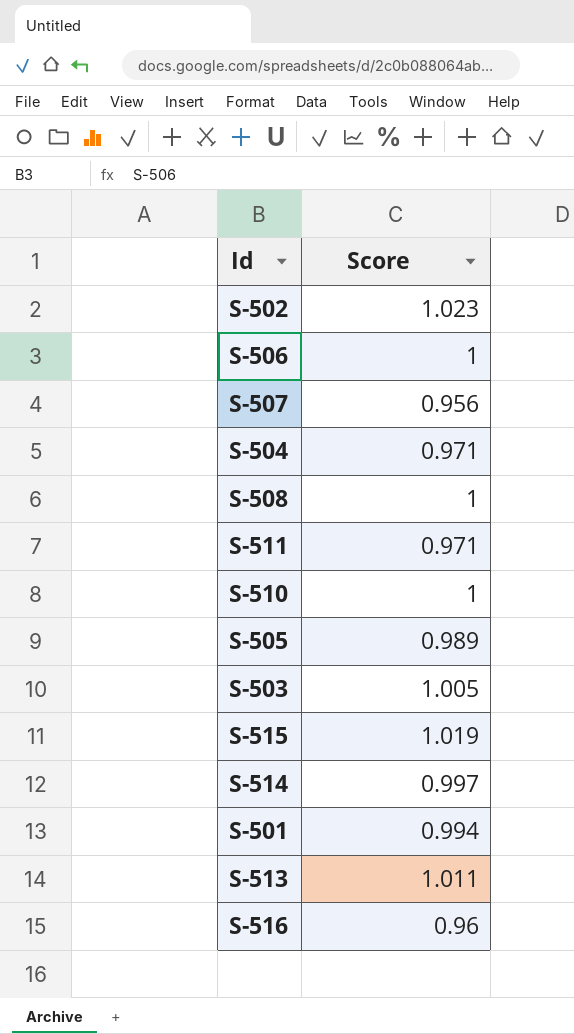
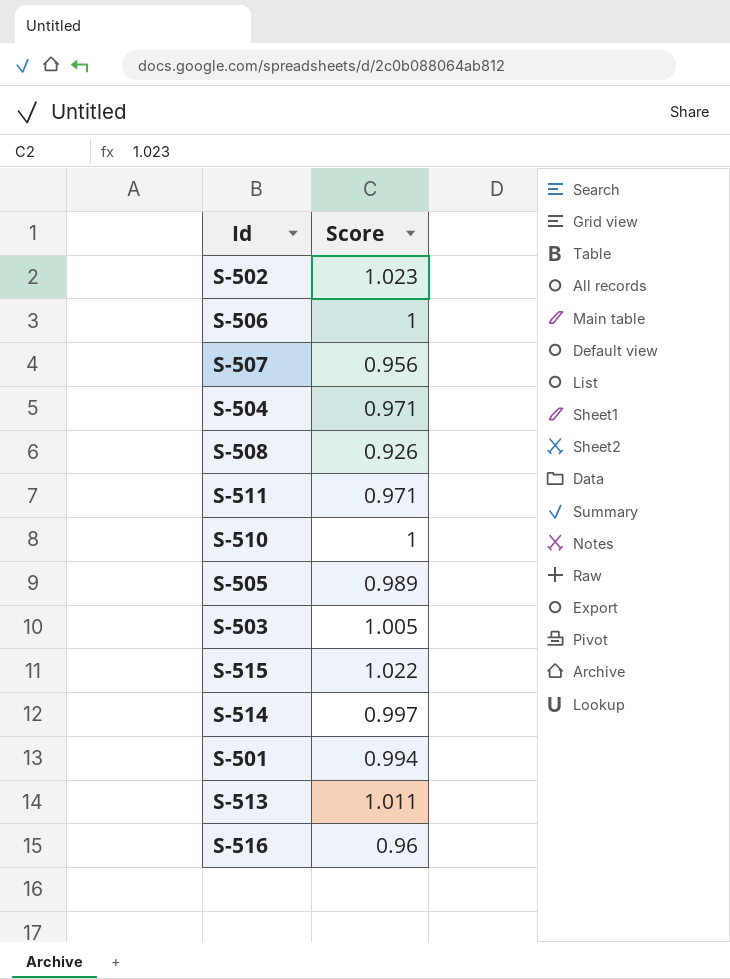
S-508 | Score: 1 -> 0.926
S-515 | Score: 1.019 -> 1.022

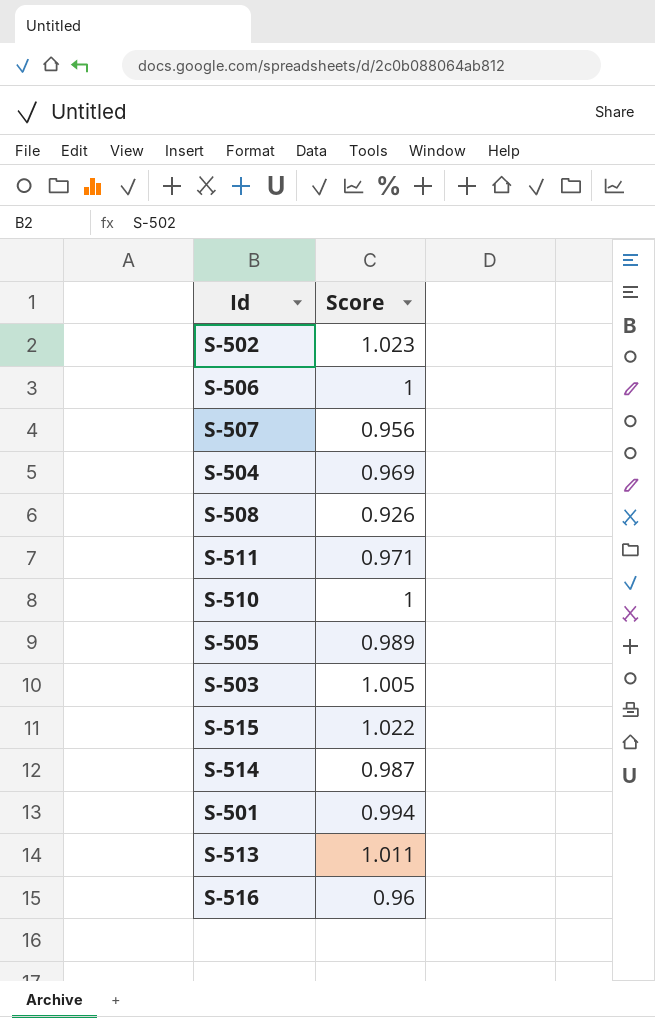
S-504 | Score: 0.971 -> 0.969
S-514 | Score: 0.997 -> 0.987

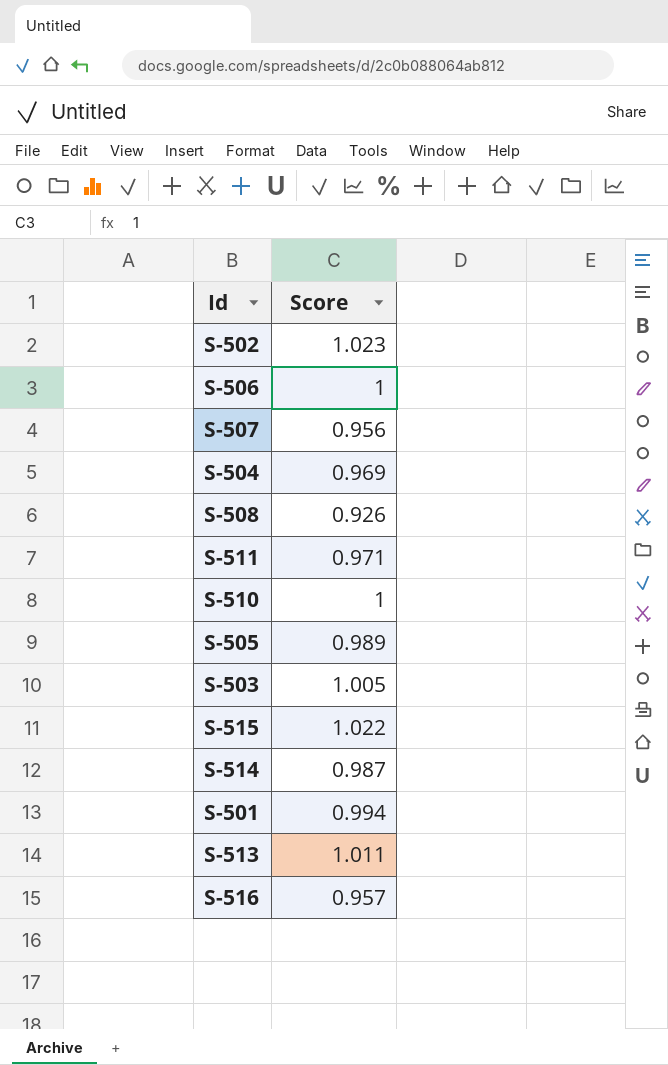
S-516 | Score: 0.96 -> 0.957

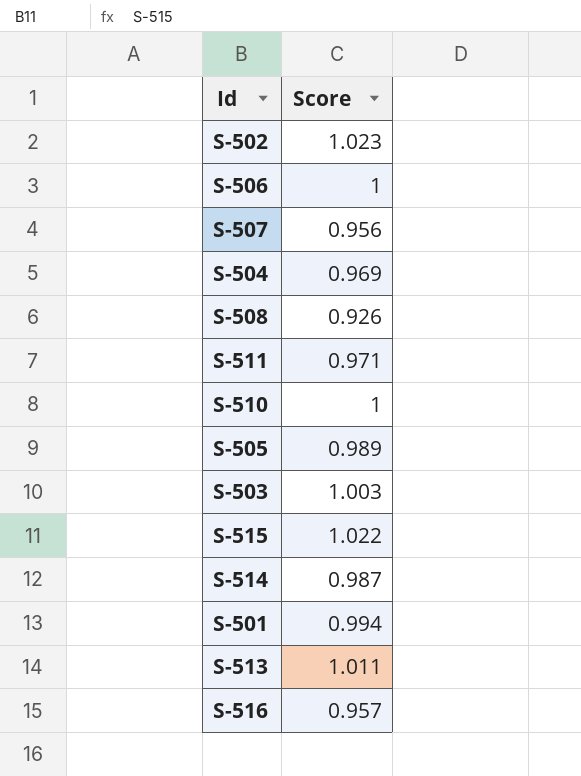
S-503 | Score: 1.005 -> 1.003

